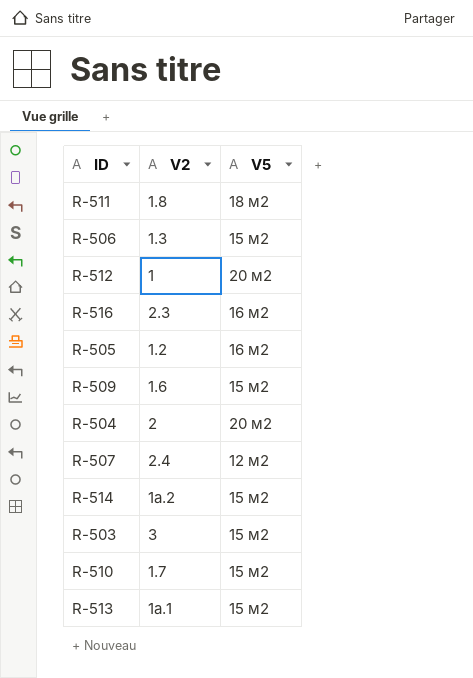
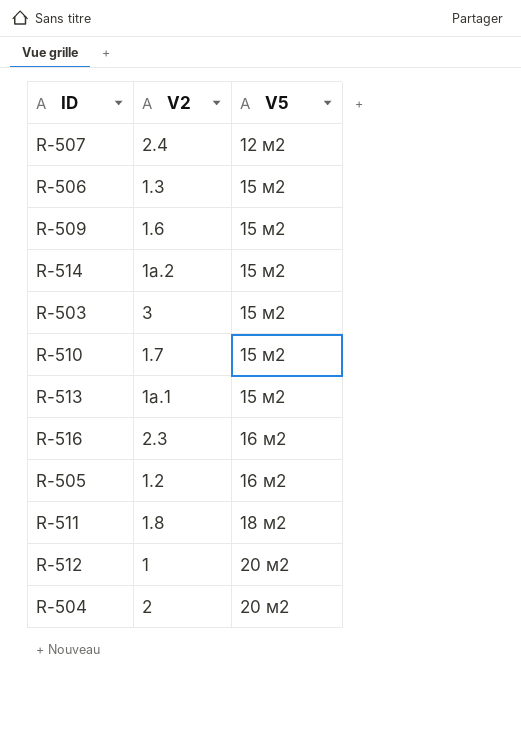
row order: none -> V5 ascending

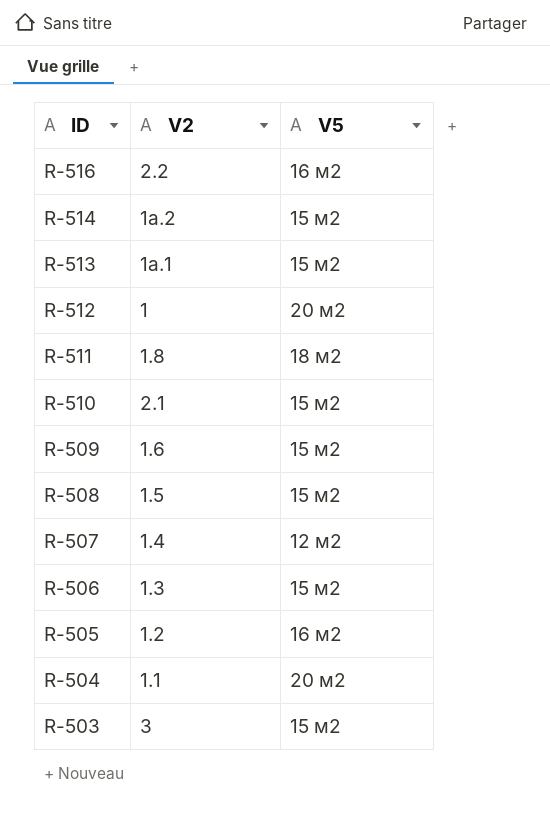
row order: V5 ascending -> ID descending
R-516 | V2: 2.3 -> 2.2
R-510 | V2: 1.7 -> 2.1
row R-508: none -> 1.5 | 15 м2
R-507 | V2: 2.4 -> 1.4
R-504 | V2: 2 -> 1.1

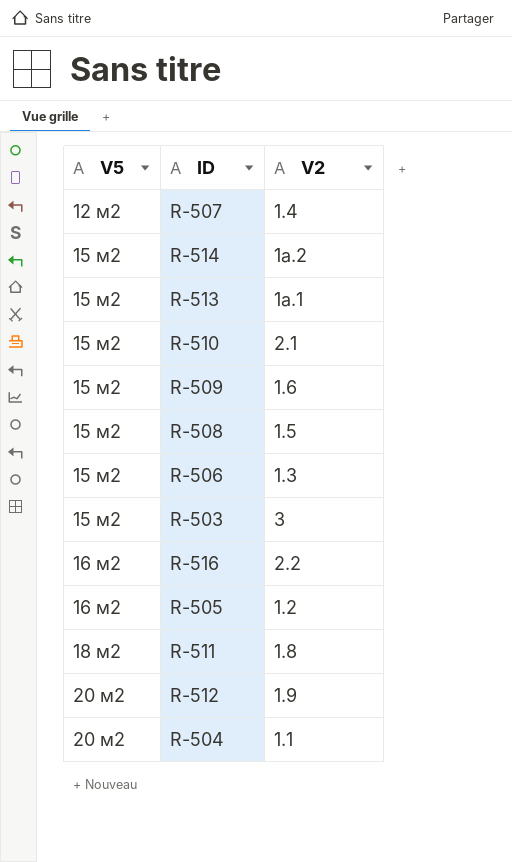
row order: ID descending -> V5 ascending
column V5 | position: 3 -> 1
R-512 | V2: 1 -> 1.9

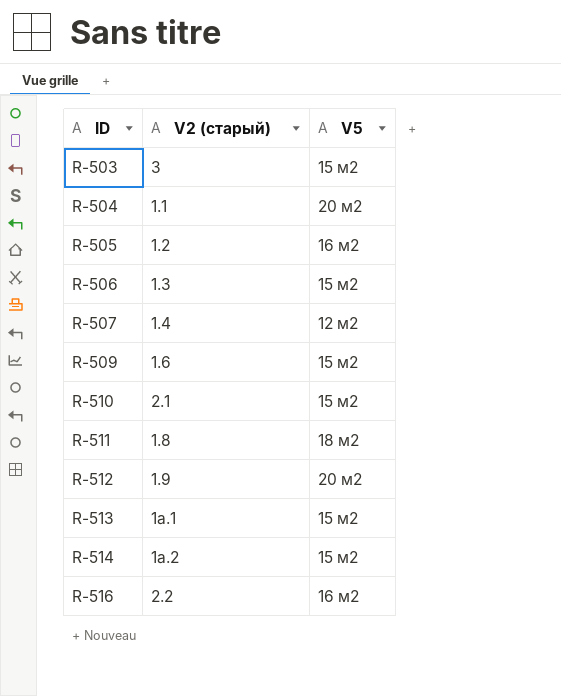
row order: V5 ascending -> ID ascending
column name: V2 -> V2 (старый)
column V5 | position: 1 -> 3
row R-508: 15 м2 | 1.5 -> none

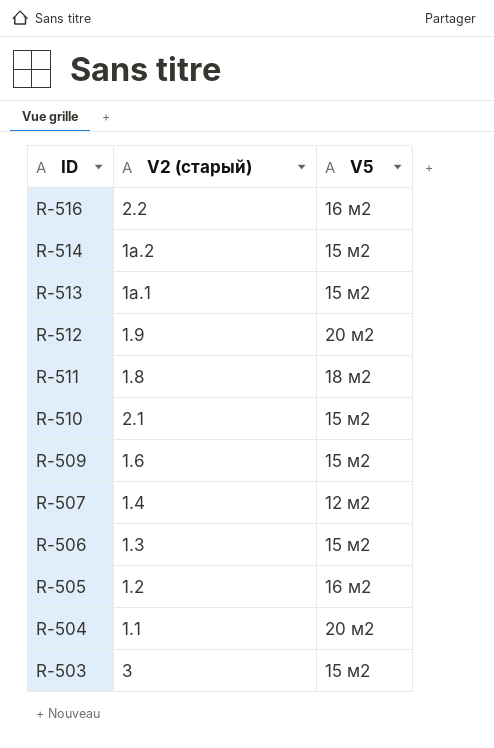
row order: ID ascending -> ID descending

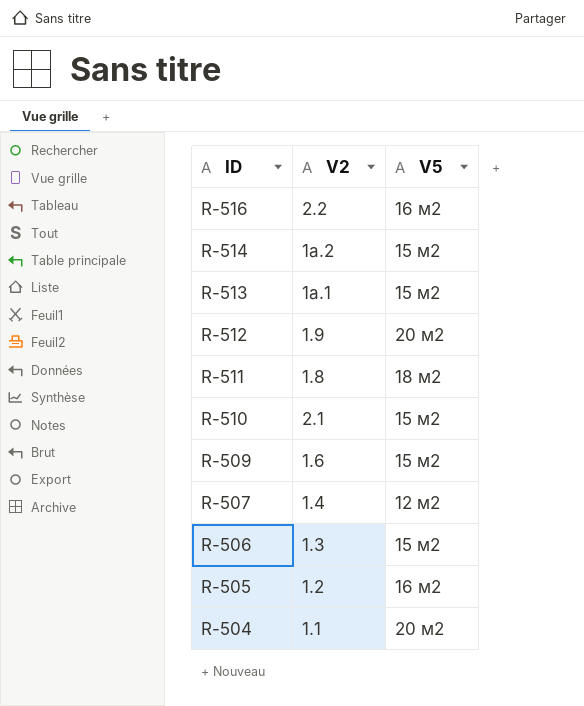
column name: V2 (старый) -> V2
row R-503: 3 | 15 м2 -> none

